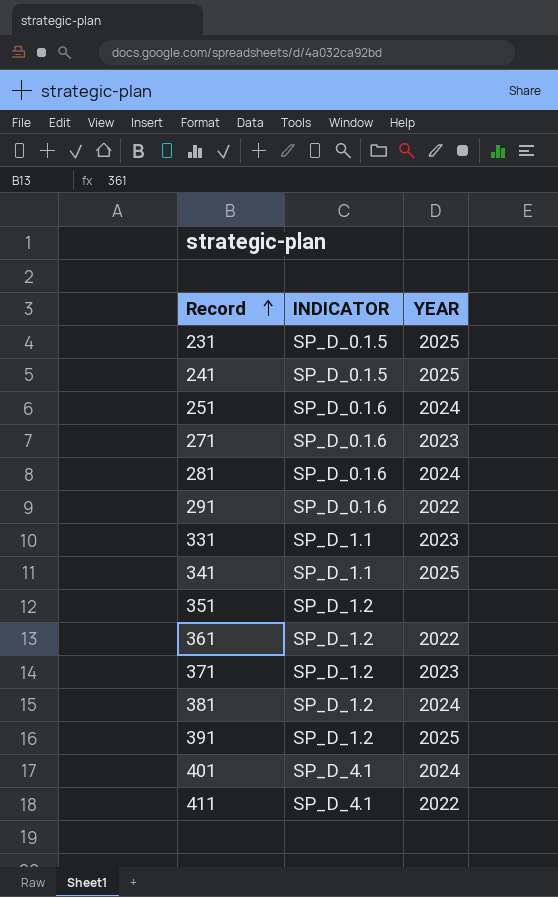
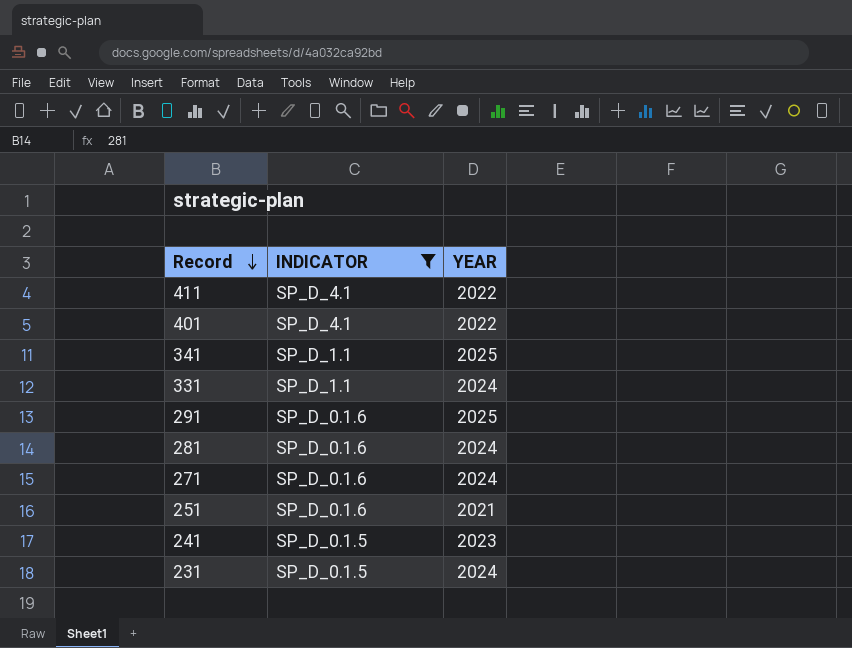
filter: none -> INDICATOR != SP_D_1.2
row order: Record ascending -> Record descending
401 | YEAR: 2024 -> 2022
331 | YEAR: 2023 -> 2024
291 | YEAR: 2022 -> 2025
271 | YEAR: 2023 -> 2024
251 | YEAR: 2024 -> 2021
241 | YEAR: 2025 -> 2023
231 | YEAR: 2025 -> 2024

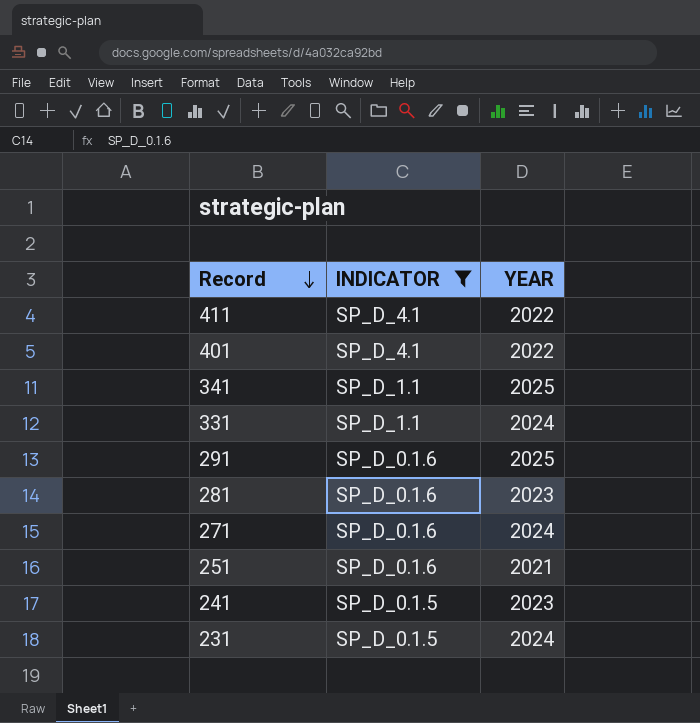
281 | YEAR: 2024 -> 2023

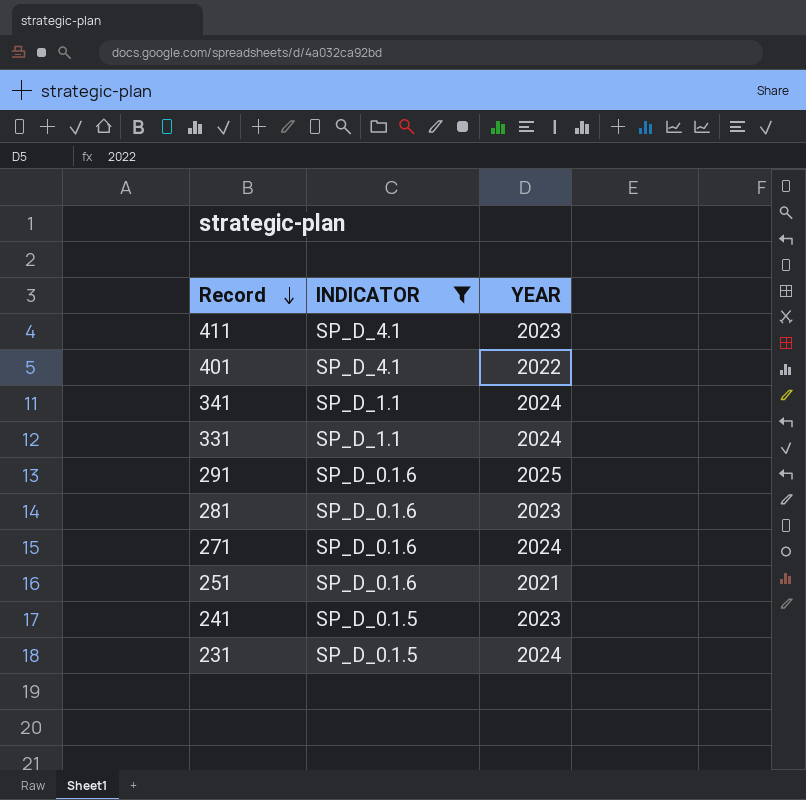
411 | YEAR: 2022 -> 2023
341 | YEAR: 2025 -> 2024

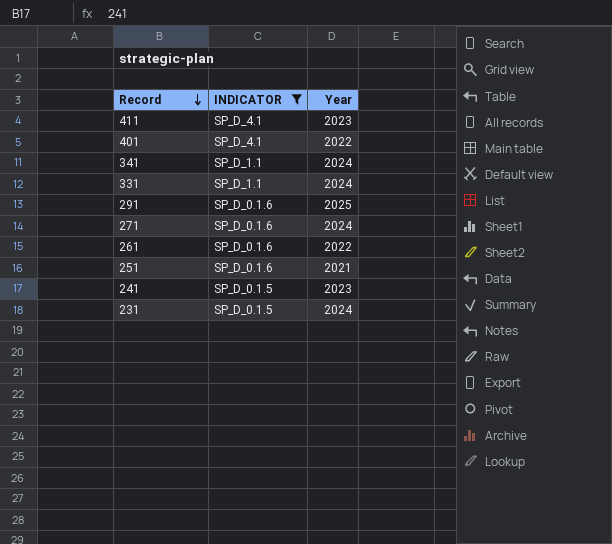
column name: YEAR -> Year
row 281: SP_D_0.1.6 | 2023 -> none
row 261: none -> SP_D_0.1.6 | 2022

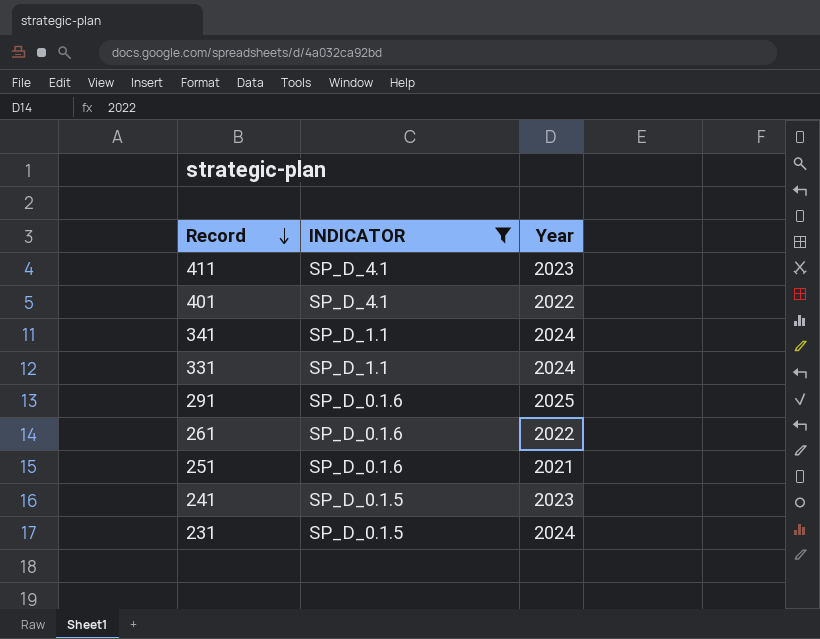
row 271: SP_D_0.1.6 | 2024 -> none

